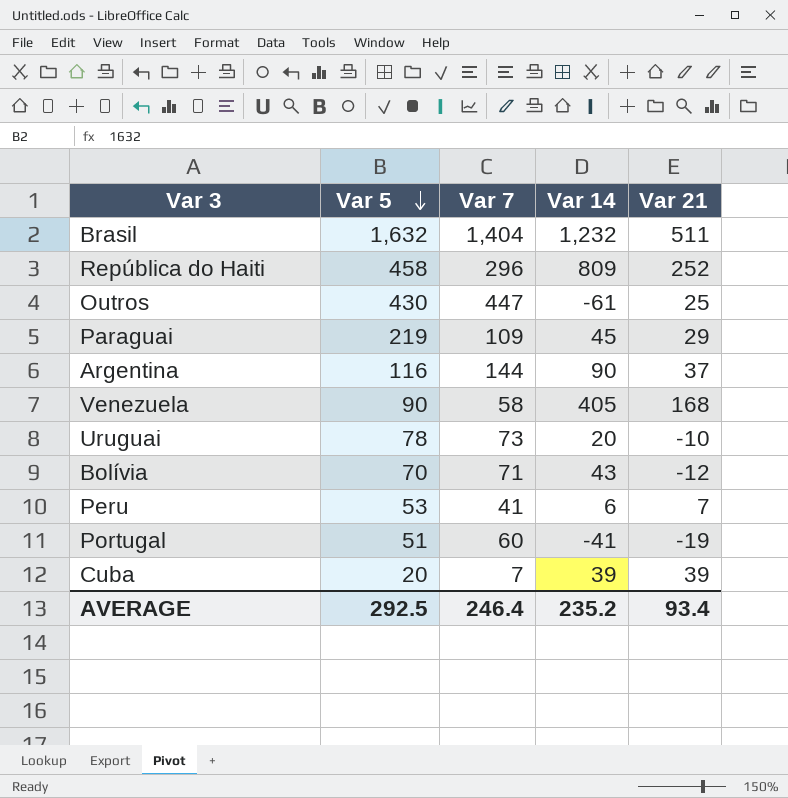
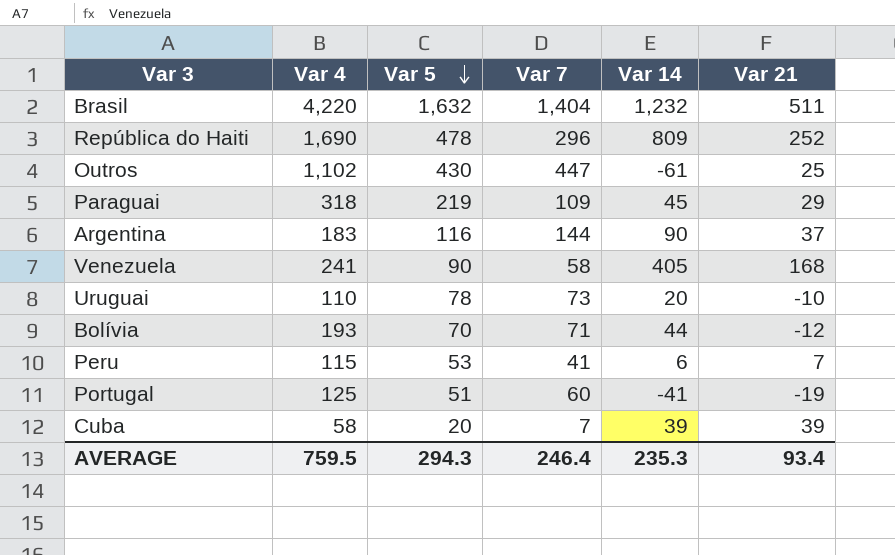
column Var 4 | position: none -> 2
República do Haiti | Var 5: 458 -> 478
Bolívia | Var 14: 43 -> 44
AVERAGE | Var 5: 292.5 -> 294.3
AVERAGE | Var 14: 235.2 -> 235.3

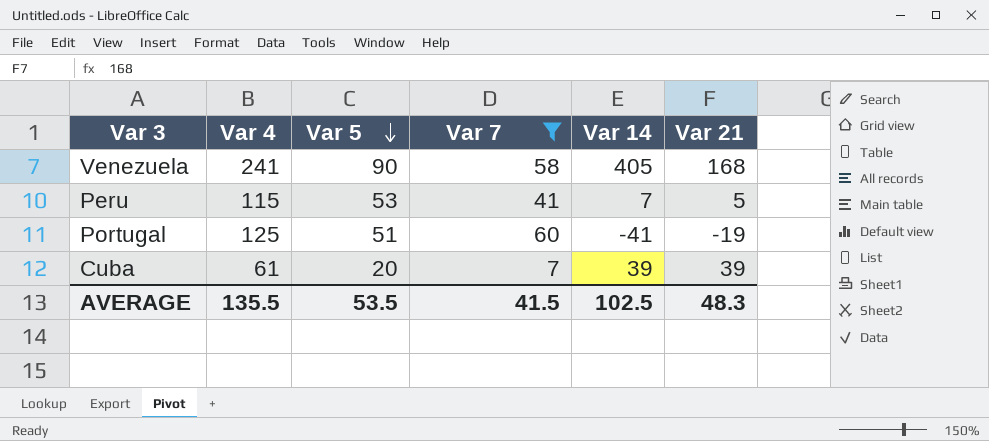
filter: none -> Var 7 <= 60
Peru | Var 14: 6 -> 7
Peru | Var 21: 7 -> 5
Cuba | Var 4: 58 -> 61
AVERAGE | Var 4: 759.5 -> 135.5
AVERAGE | Var 5: 294.3 -> 53.5
AVERAGE | Var 7: 246.4 -> 41.5
AVERAGE | Var 14: 235.3 -> 102.5
AVERAGE | Var 21: 93.4 -> 48.3

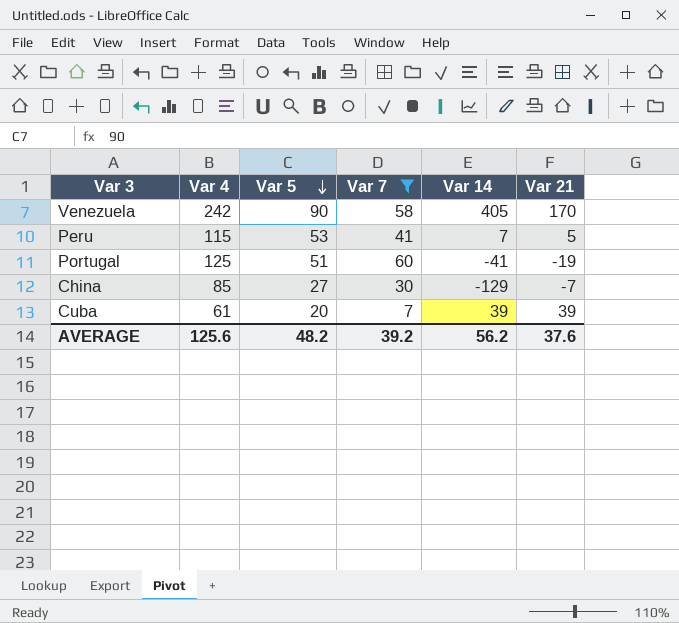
Venezuela | Var 4: 241 -> 242
Venezuela | Var 21: 168 -> 170
row China: none -> 85 | 27 | 30 | -129 | -7
AVERAGE | Var 4: 135.5 -> 125.6
AVERAGE | Var 5: 53.5 -> 48.2
AVERAGE | Var 7: 41.5 -> 39.2
AVERAGE | Var 14: 102.5 -> 56.2
AVERAGE | Var 21: 48.3 -> 37.6

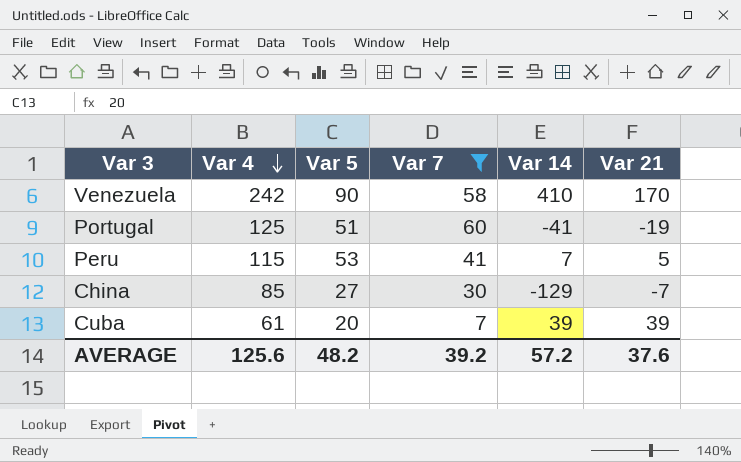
row order: Var 5 descending -> Var 4 descending
Venezuela | Var 14: 405 -> 410
AVERAGE | Var 14: 56.2 -> 57.2

